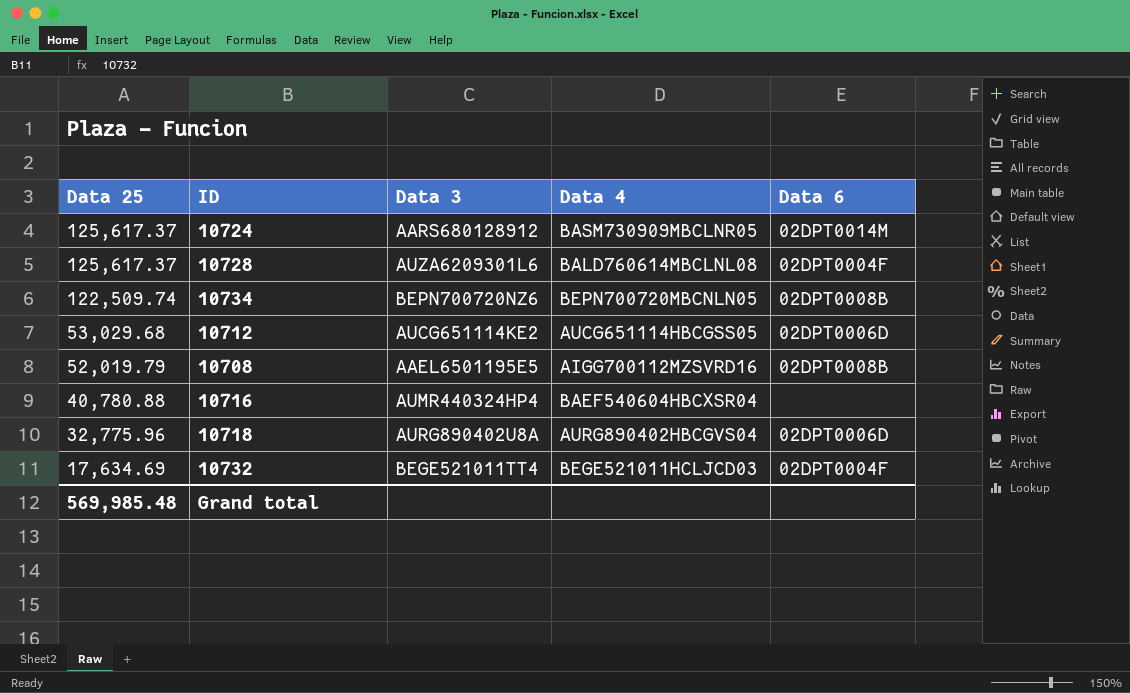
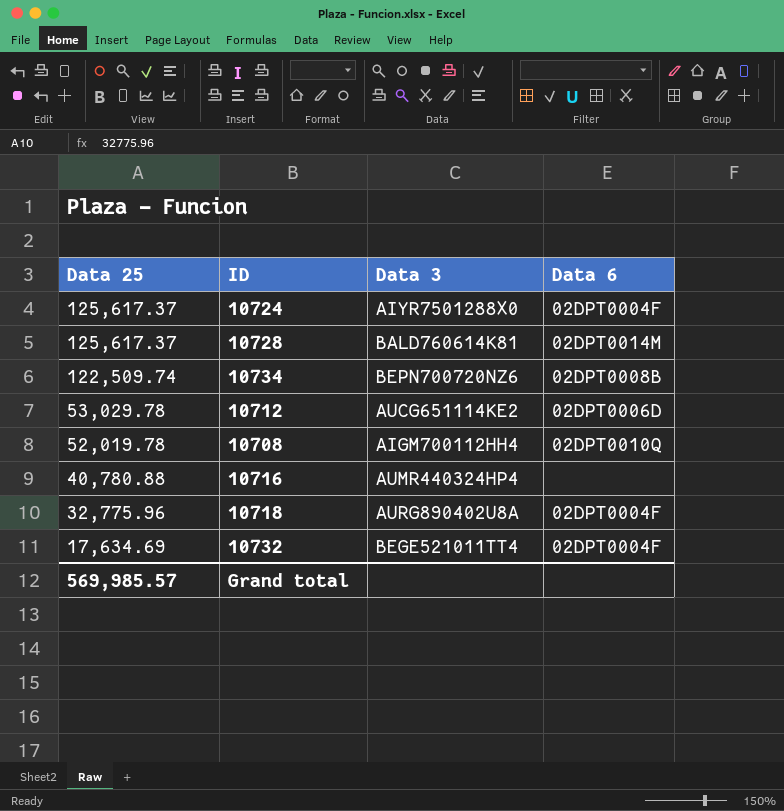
column Data 4 | position: 4 -> none
10724 | Data 3: AARS680128912 -> AIYR7501288X0
10724 | Data 6: 02DPT0014M -> 02DPT0004F
10728 | Data 3: AUZA6209301L6 -> BALD760614K81
10728 | Data 6: 02DPT0004F -> 02DPT0014M
10712 | Data 25: 53,029.68 -> 53,029.78
10708 | Data 25: 52,019.79 -> 52,019.78
10708 | Data 3: AAEL6501195E5 -> AIGM700112HH4
10708 | Data 6: 02DPT0008B -> 02DPT0010Q
10718 | Data 6: 02DPT0006D -> 02DPT0004F
Grand total | Data 25: 569,985.48 -> 569,985.57

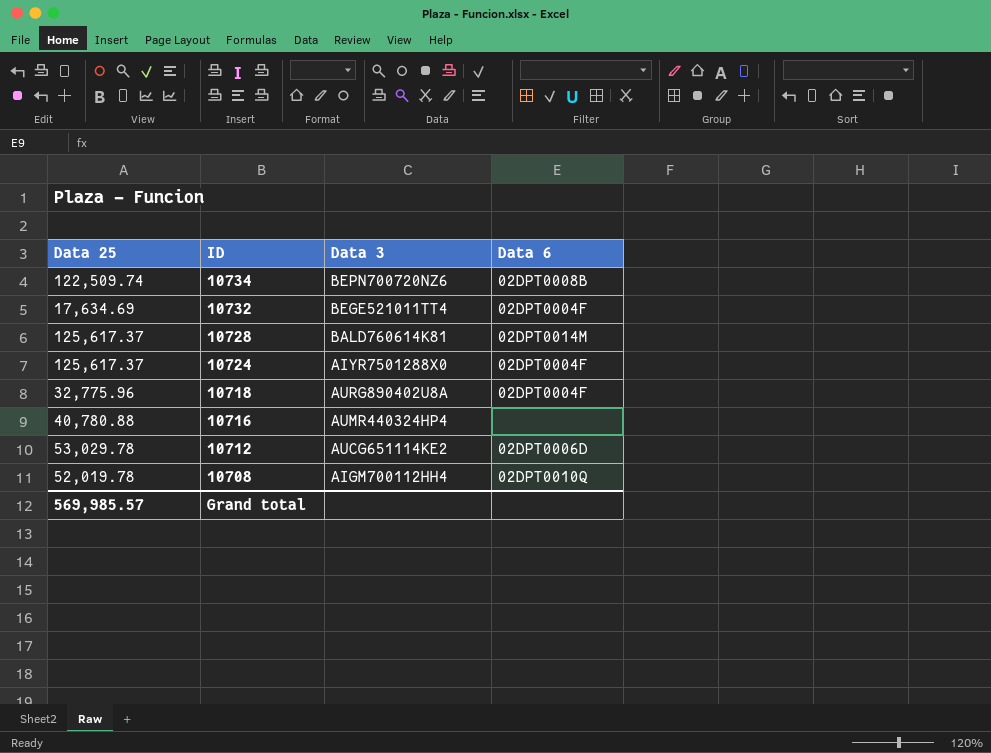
row order: Data 25 descending -> ID descending

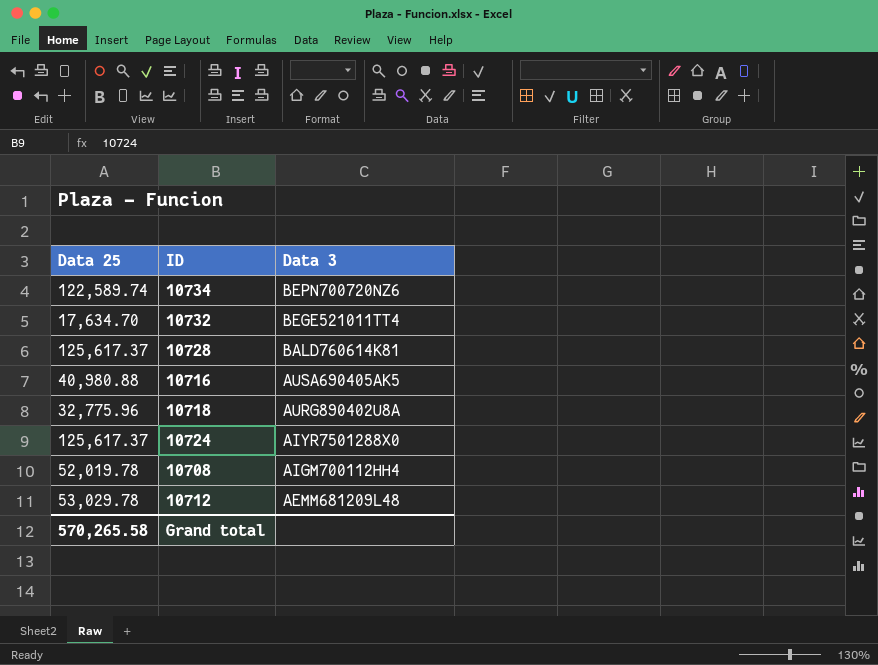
row order: ID descending -> Data 3 descending
column Data 6 | position: 4 -> none
10734 | Data 25: 122,509.74 -> 122,589.74
10732 | Data 25: 17,634.69 -> 17,634.70
10716 | Data 25: 40,780.88 -> 40,980.88
10716 | Data 3: AUMR440324HP4 -> AUSA690405AK5
10712 | Data 3: AUCG651114KE2 -> AEMM681209L48
Grand total | Data 25: 569,985.57 -> 570,265.58

